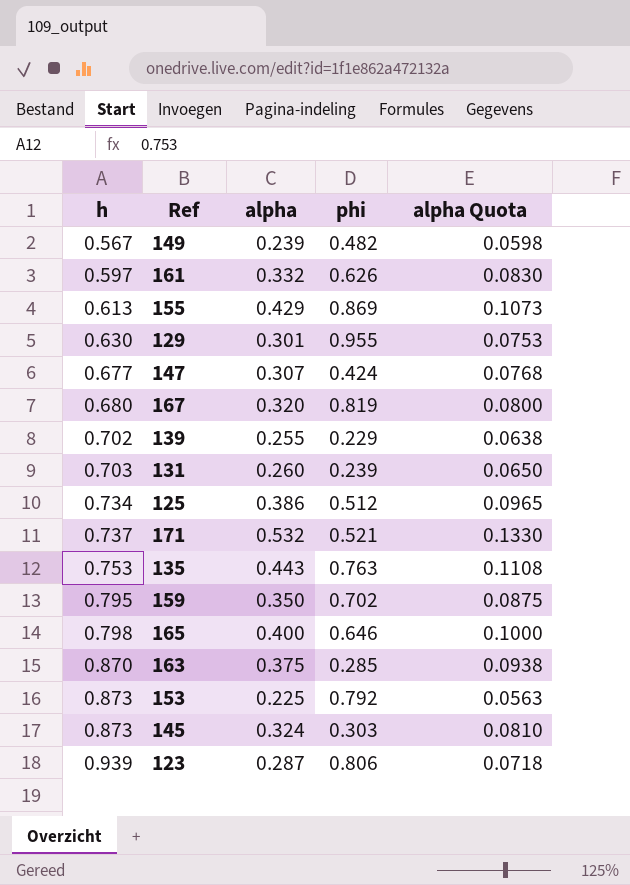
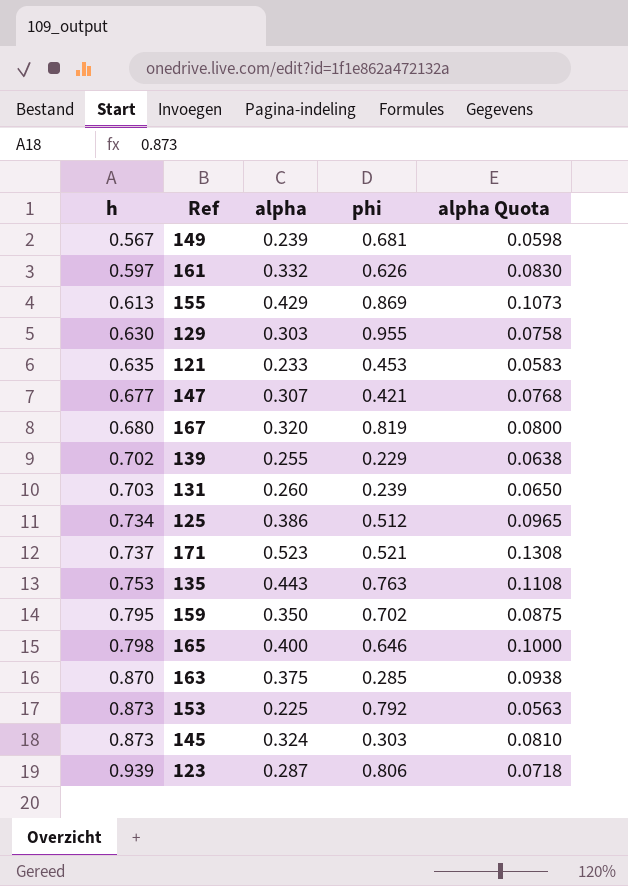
149 | phi: 0.482 -> 0.681
129 | alpha: 0.301 -> 0.303
129 | alpha Quota: 0.0753 -> 0.0758
row 121: none -> 0.635 | 0.233 | 0.453 | 0.0583
147 | phi: 0.424 -> 0.421
171 | alpha: 0.532 -> 0.523
171 | alpha Quota: 0.1330 -> 0.1308

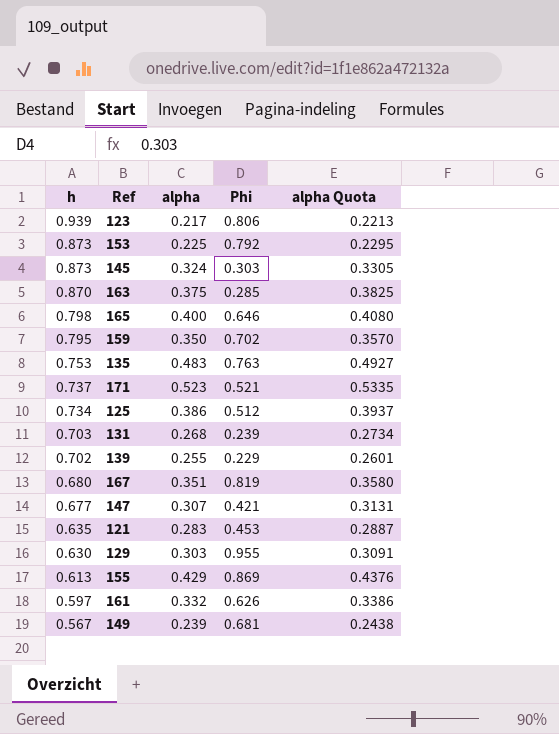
row order: h ascending -> h descending
column name: phi -> Phi
column alpha Quota | formula: [alpha] * 0.25 -> [alpha] * 1.02
123 | alpha: 0.287 -> 0.217
135 | alpha: 0.443 -> 0.483
131 | alpha: 0.260 -> 0.268
167 | alpha: 0.320 -> 0.351
121 | alpha: 0.233 -> 0.283

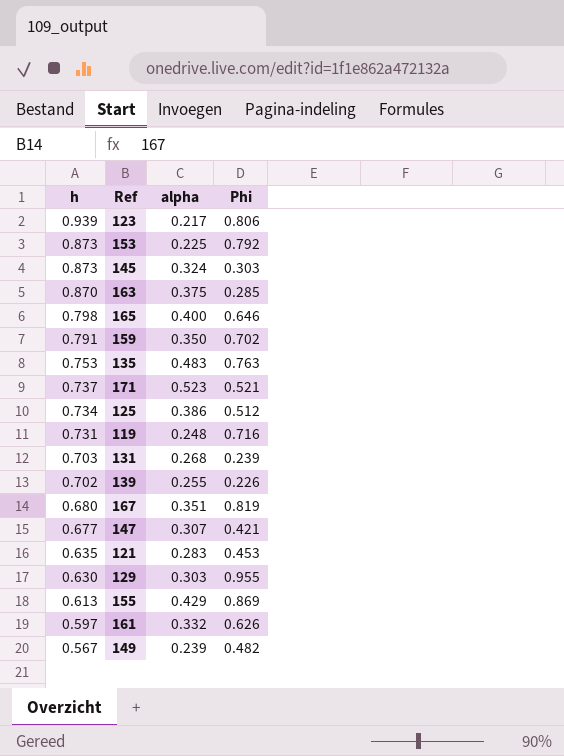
column alpha Quota | formula: [alpha] * 1.02 -> none
159 | h: 0.795 -> 0.791
row 119: none -> 0.731 | 0.248 | 0.716
139 | Phi: 0.229 -> 0.226
149 | Phi: 0.681 -> 0.482

